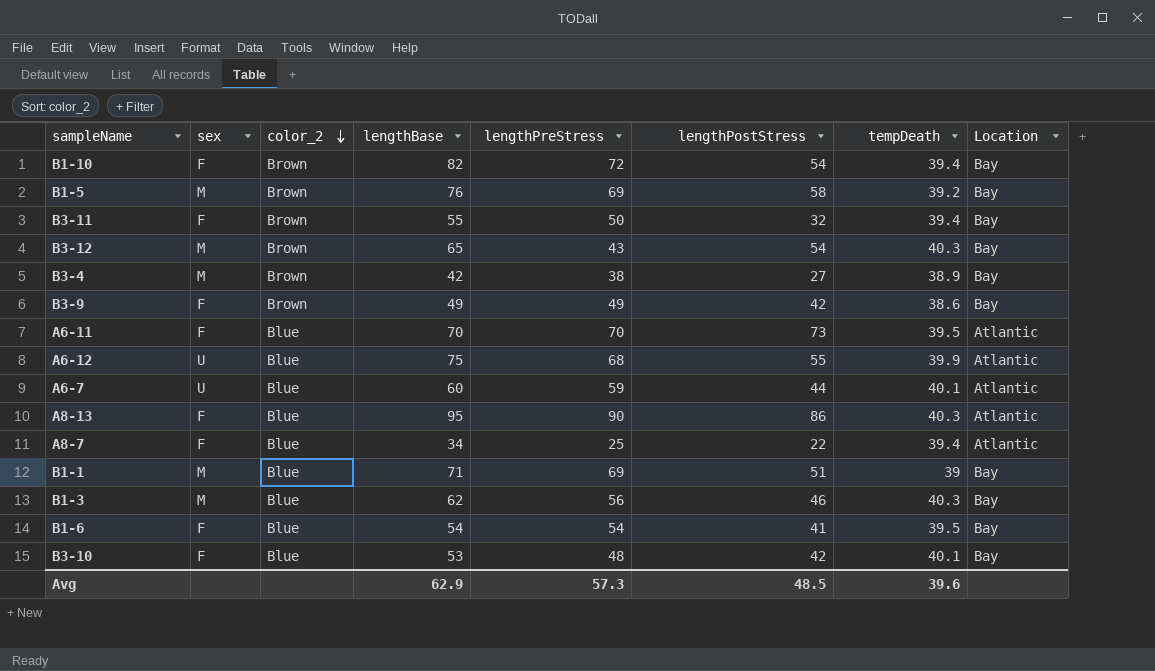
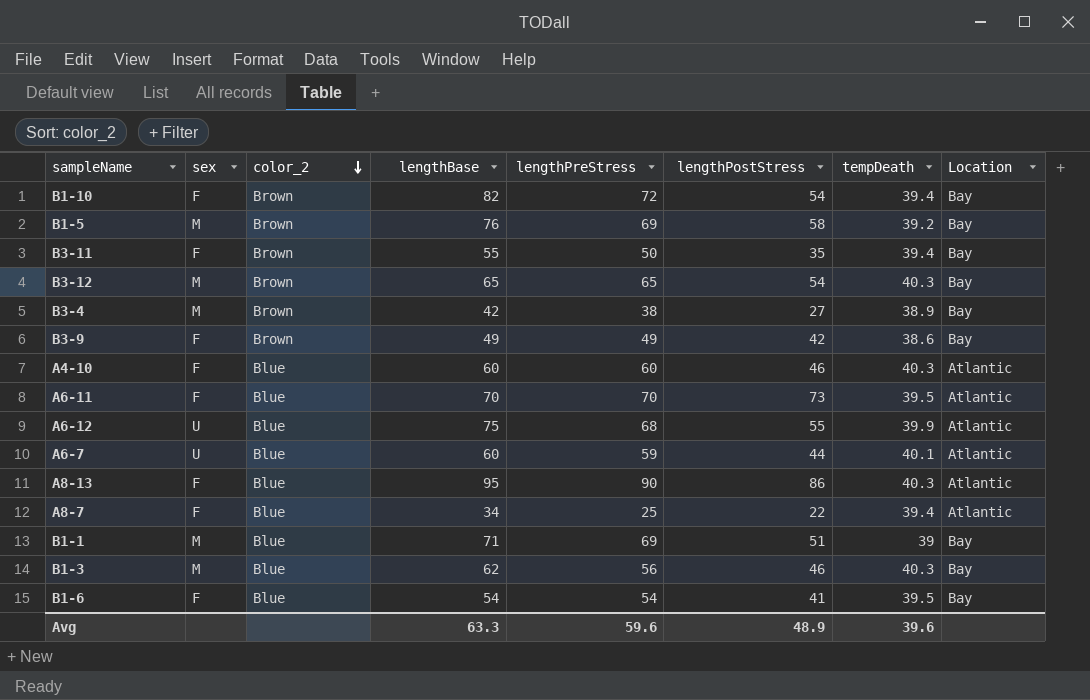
row B3-10: F | Blue | 53 | 48 | 42 | 40.1 | Bay -> none
B3-11 | lengthPostStress: 32 -> 35
B3-12 | lengthPreStress: 43 -> 65
row A4-10: none -> F | Blue | 60 | 60 | 46 | 40.3 | Atlantic
Avg | lengthBase: 62.9 -> 63.3
Avg | lengthPreStress: 57.3 -> 59.6
Avg | lengthPostStress: 48.5 -> 48.9

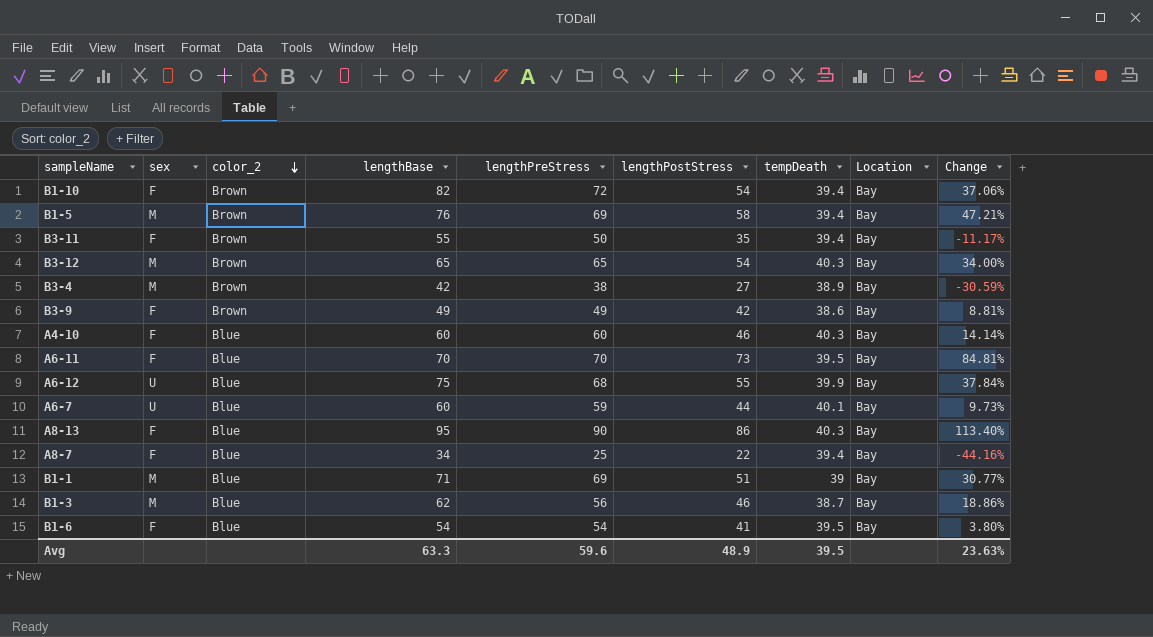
column Change | formula: none -> ([lengthPostStress] - [tempDeath]) / [tempDeath]
B1-5 | tempDeath: 39.2 -> 39.4
A4-10 | Location: Atlantic -> Bay
A6-11 | Location: Atlantic -> Bay
A6-12 | Location: Atlantic -> Bay
A6-7 | Location: Atlantic -> Bay
A8-13 | Location: Atlantic -> Bay
A8-7 | Location: Atlantic -> Bay
B1-3 | tempDeath: 40.3 -> 38.7
Avg | tempDeath: 39.6 -> 39.5

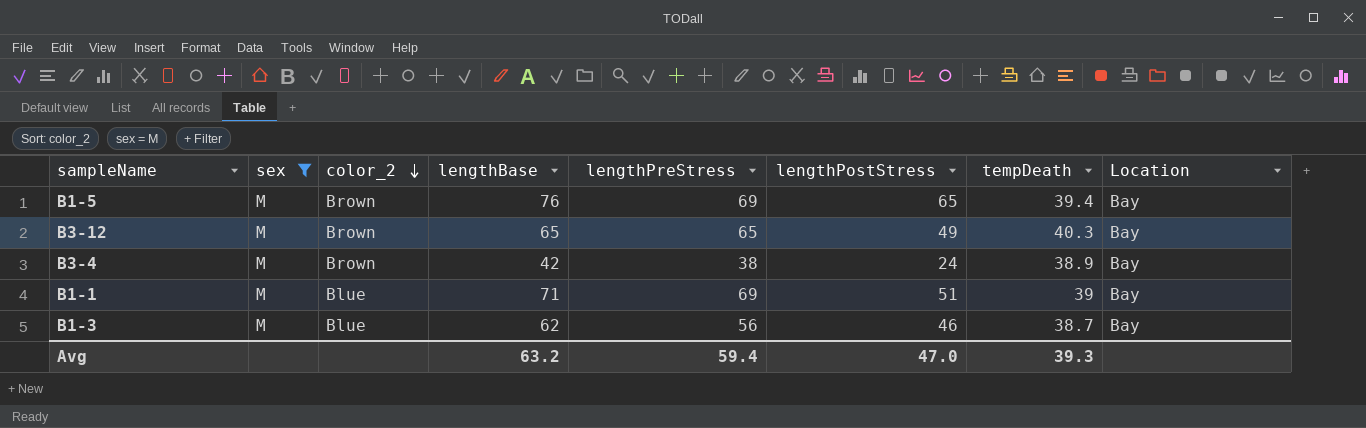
filter: none -> sex = M
column Change | formula: ([lengthPostStress] - [tempDeath]) / [tempDeath] -> none
B1-5 | lengthPostStress: 58 -> 65
B3-12 | lengthPostStress: 54 -> 49
B3-4 | lengthPostStress: 27 -> 24
Avg | lengthBase: 63.3 -> 63.2
Avg | lengthPreStress: 59.6 -> 59.4
Avg | lengthPostStress: 48.9 -> 47.0
Avg | tempDeath: 39.5 -> 39.3

